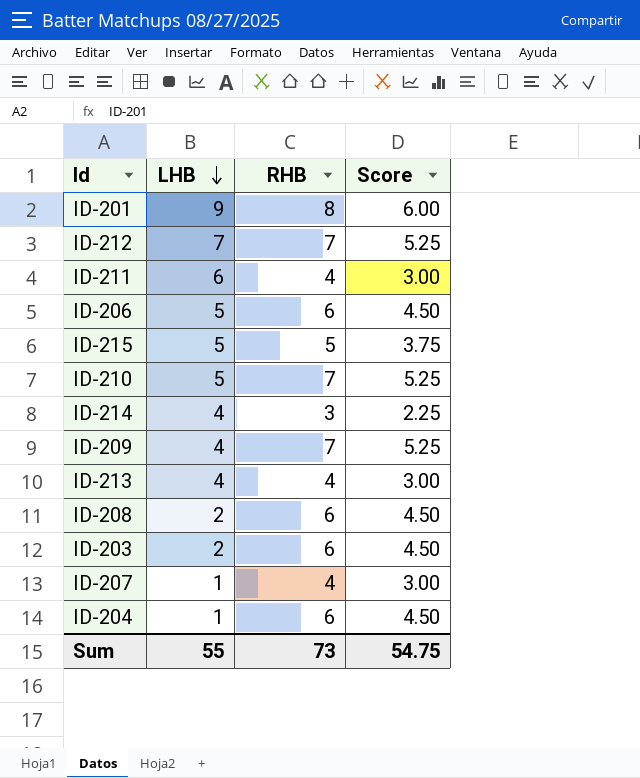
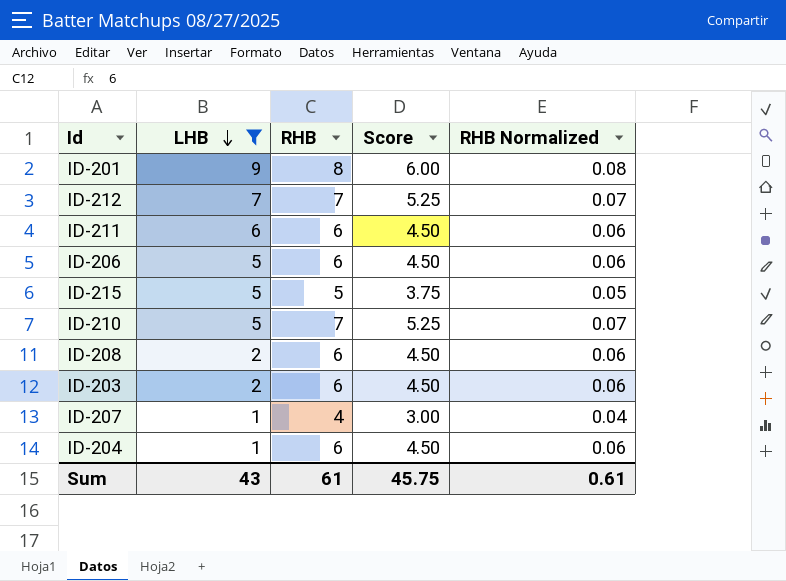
filter: none -> LHB != 4
column RHB Normalized | formula: none -> [RHB] * 0.01
ID-211 | RHB: 4 -> 6
ID-211 | Score: 3.00 -> 4.50
Sum | LHB: 55 -> 43
Sum | RHB: 73 -> 61
Sum | Score: 54.75 -> 45.75

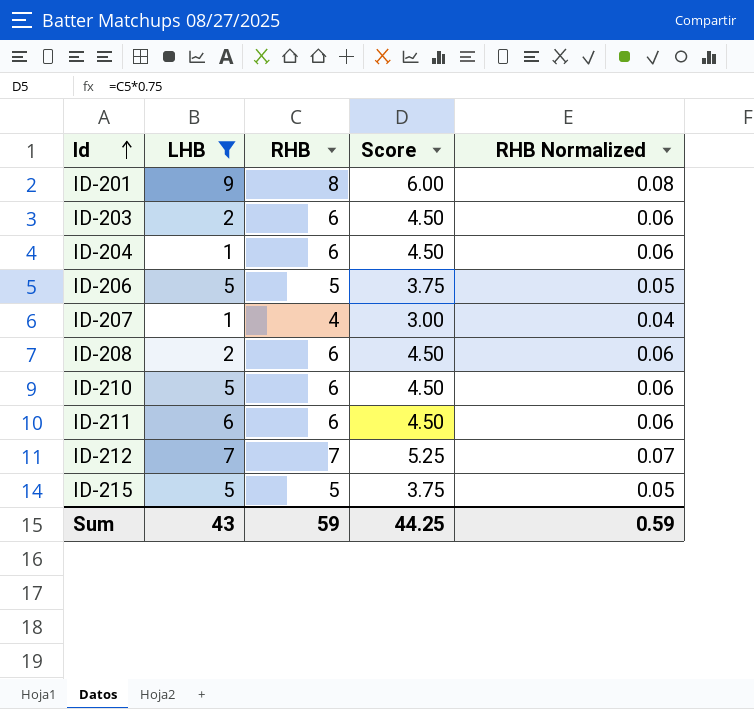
row order: LHB descending -> Id ascending
ID-206 | RHB: 6 -> 5
ID-206 | Score: 4.50 -> 3.75
ID-206 | RHB Normalized: 0.06 -> 0.05
ID-210 | RHB: 7 -> 6
ID-210 | Score: 5.25 -> 4.50
ID-210 | RHB Normalized: 0.07 -> 0.06
Sum | RHB: 61 -> 59
Sum | Score: 45.75 -> 44.25
Sum | RHB Normalized: 0.61 -> 0.59

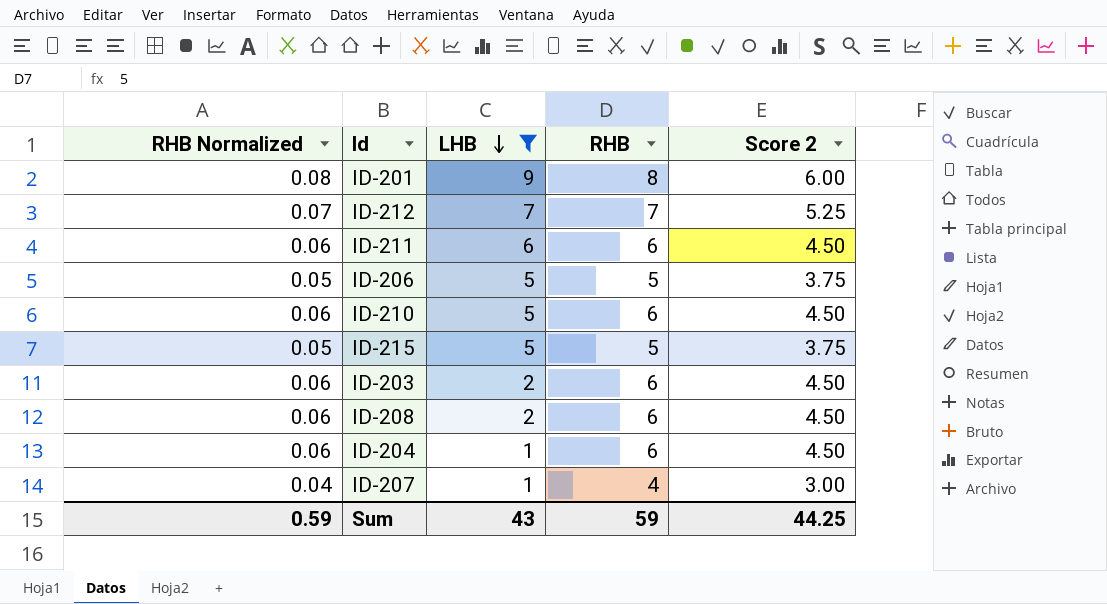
row order: Id ascending -> LHB descending
column RHB Normalized | position: 5 -> 1
column name: Score -> Score 2

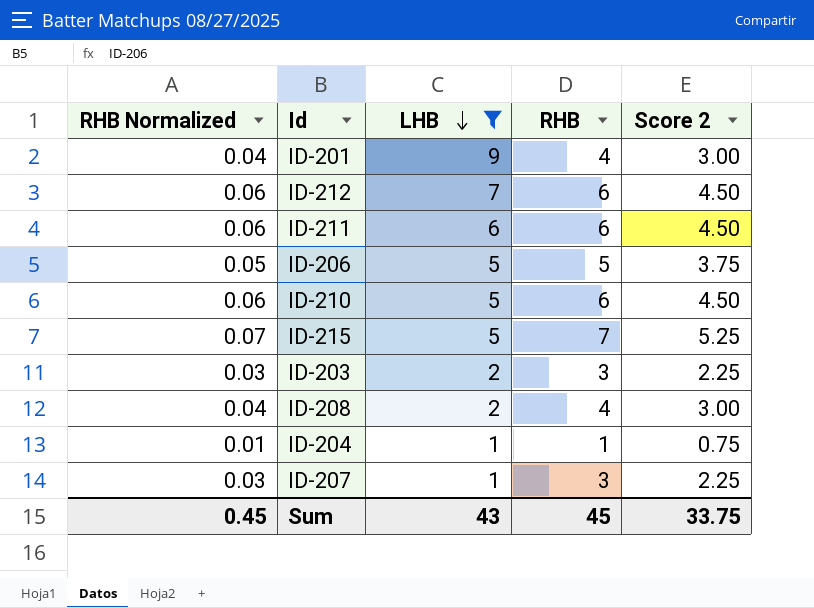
ID-201 | RHB Normalized: 0.08 -> 0.04
ID-201 | RHB: 8 -> 4
ID-201 | Score 2: 6.00 -> 3.00
ID-212 | RHB Normalized: 0.07 -> 0.06
ID-212 | RHB: 7 -> 6
ID-212 | Score 2: 5.25 -> 4.50
ID-215 | RHB Normalized: 0.05 -> 0.07
ID-215 | RHB: 5 -> 7
ID-215 | Score 2: 3.75 -> 5.25
ID-203 | RHB Normalized: 0.06 -> 0.03
ID-203 | RHB: 6 -> 3
ID-203 | Score 2: 4.50 -> 2.25
ID-208 | RHB Normalized: 0.06 -> 0.04
ID-208 | RHB: 6 -> 4
ID-208 | Score 2: 4.50 -> 3.00
ID-204 | RHB Normalized: 0.06 -> 0.01
ID-204 | RHB: 6 -> 1
ID-204 | Score 2: 4.50 -> 0.75
ID-207 | RHB Normalized: 0.04 -> 0.03
ID-207 | RHB: 4 -> 3
ID-207 | Score 2: 3.00 -> 2.25
Sum | RHB Normalized: 0.59 -> 0.45
Sum | RHB: 59 -> 45
Sum | Score 2: 44.25 -> 33.75

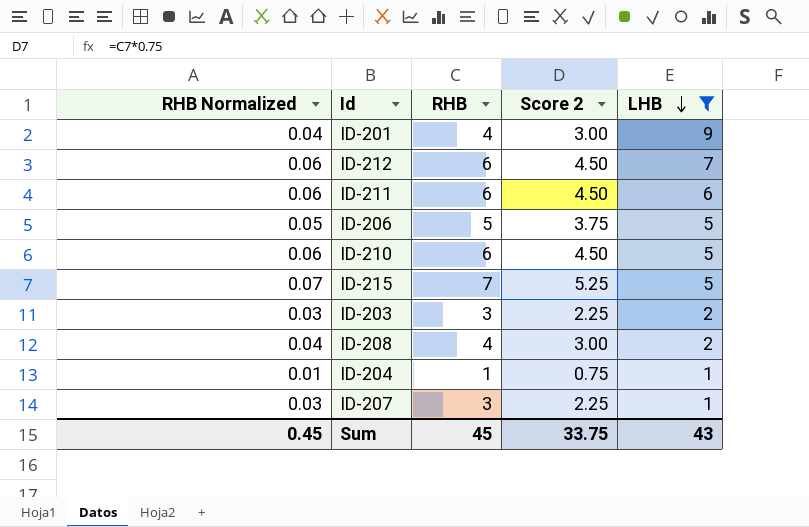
column LHB | position: 3 -> 5

